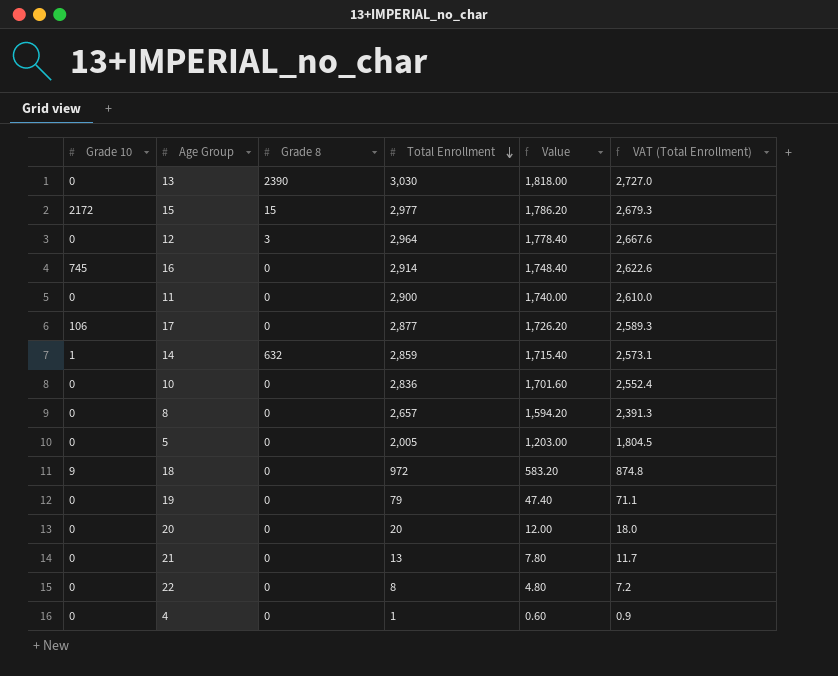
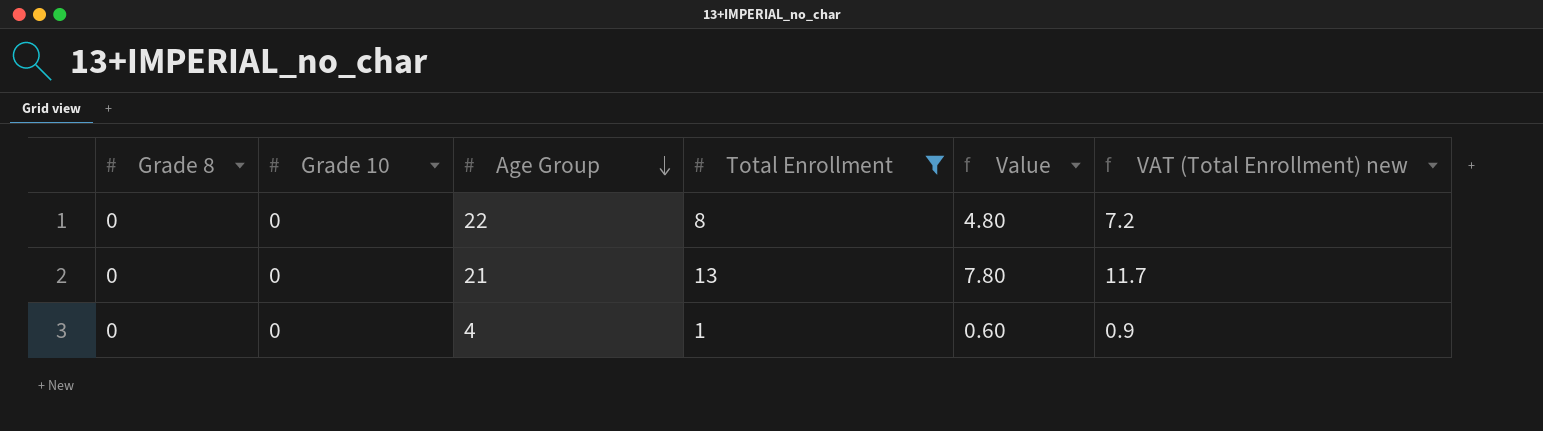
filter: none -> Total Enrollment <= 13
row order: Total Enrollment descending -> Age Group descending
column Grade 8 | position: 3 -> 1
column name: VAT (Total Enrollment) -> VAT (Total Enrollment) new

